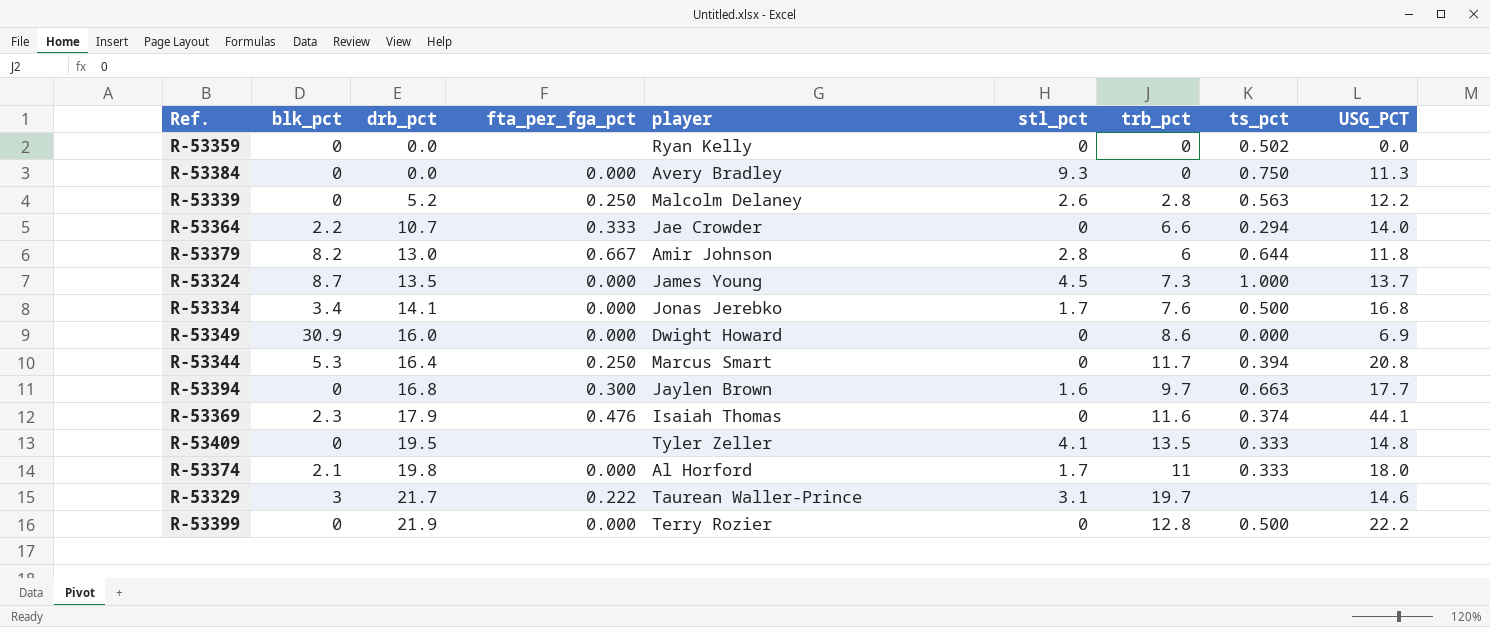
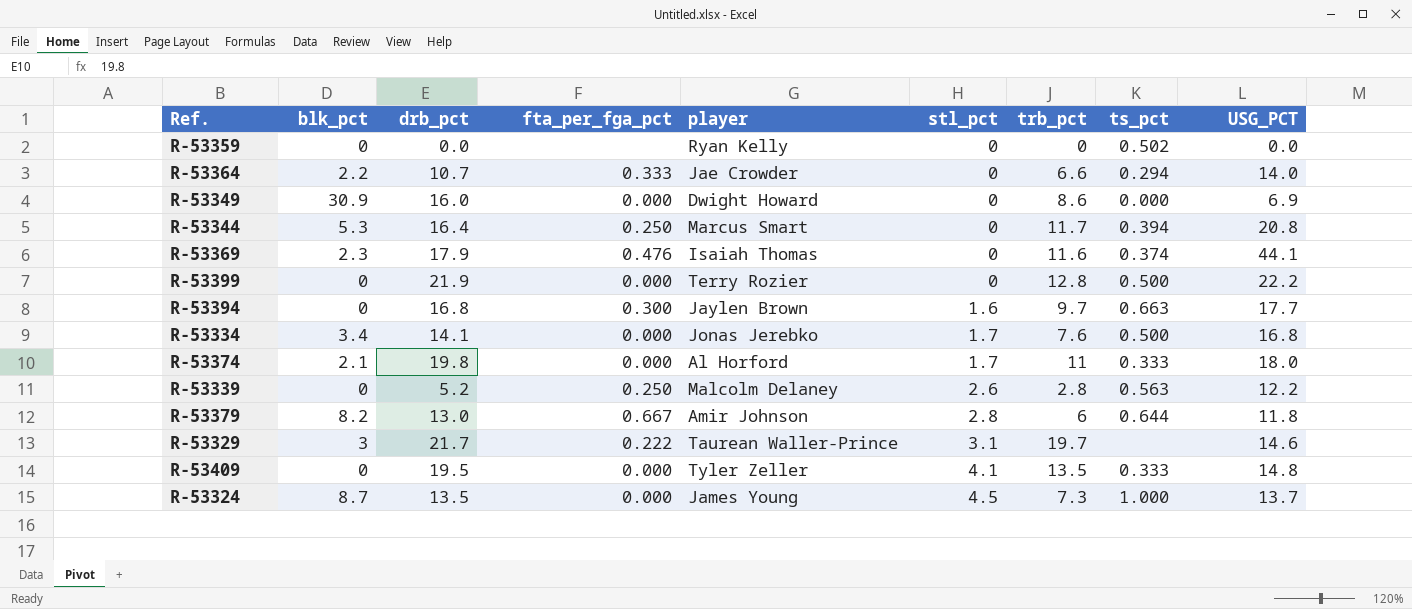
row order: drb_pct ascending -> stl_pct ascending
row R-53384: 0 | 0.0 | 0.000 | Avery Bradley | 9.3 | 0 | 0.750 | 11.3 -> none
R-53409 | fta_per_fga_pct: none -> 0.000

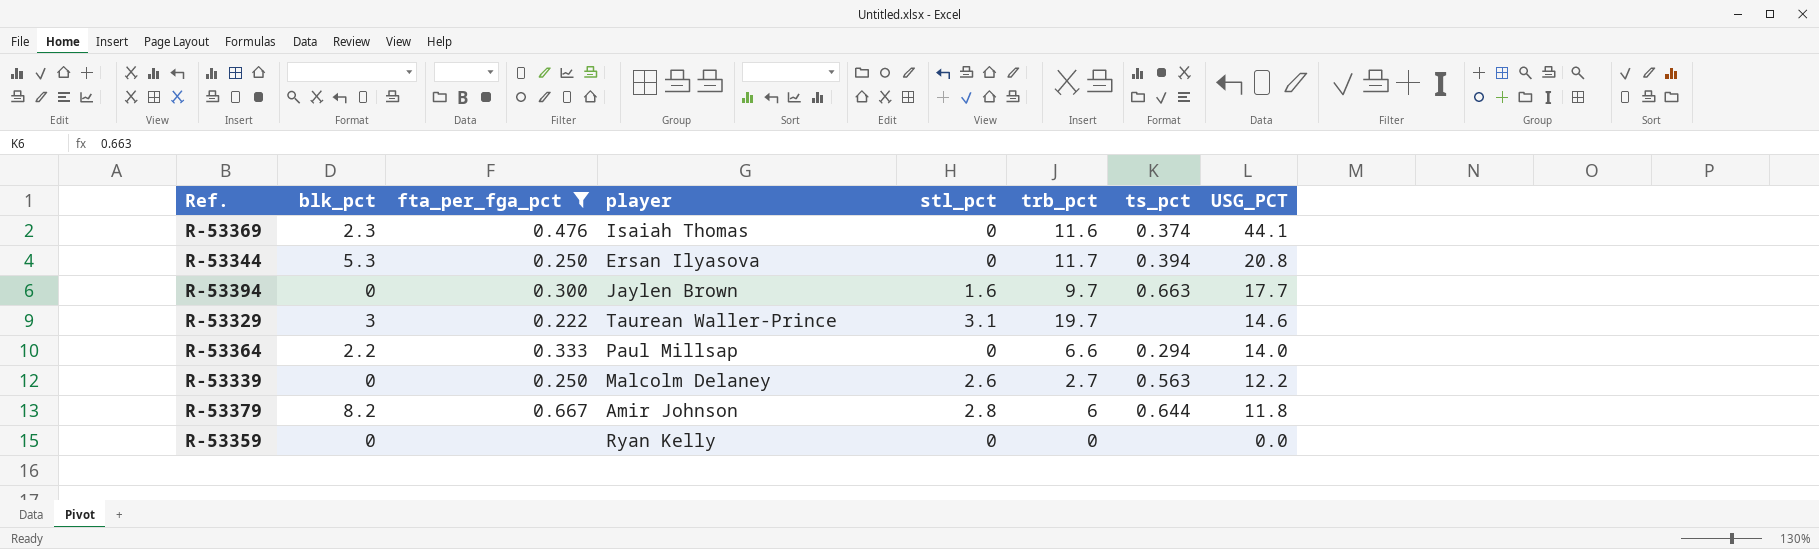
filter: none -> fta_per_fga_pct != 0.000
row order: stl_pct ascending -> USG_PCT descending
column drb_pct | position: 3 -> none
R-53344 | player: Marcus Smart -> Ersan Ilyasova
R-53364 | player: Jae Crowder -> Paul Millsap
R-53339 | trb_pct: 2.8 -> 2.7
R-53359 | ts_pct: 0.502 -> none

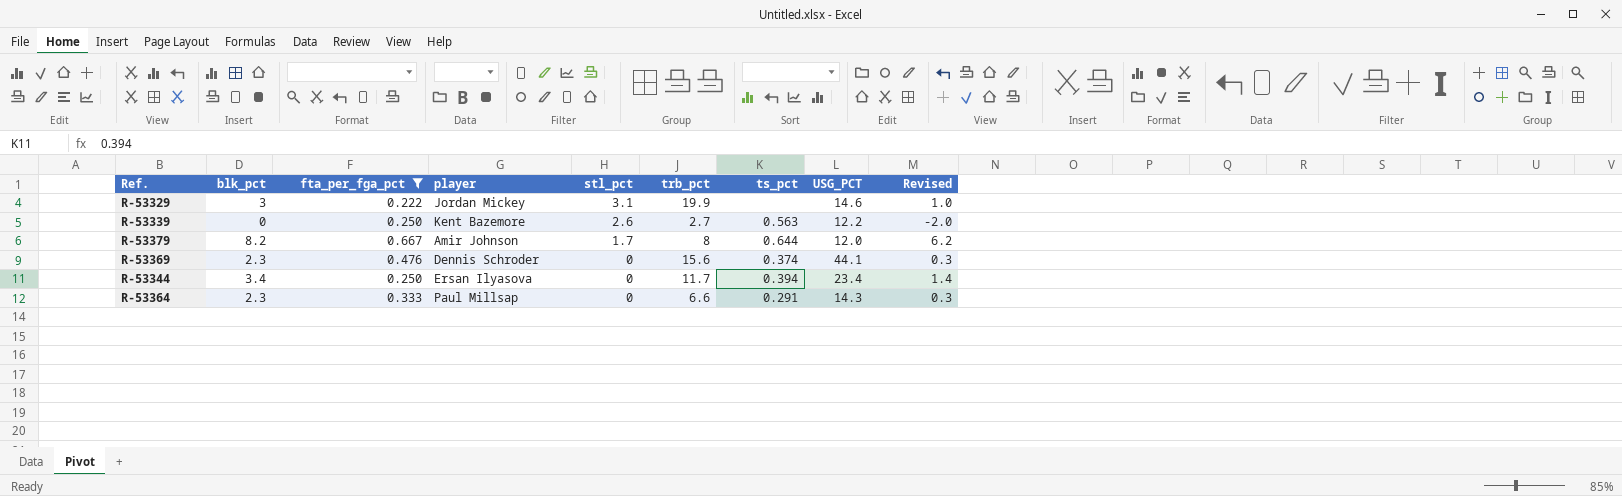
row order: USG_PCT descending -> stl_pct descending
column Revised | formula: none -> [blk_pct] - 2
row R-53394: 0 | 0.300 | Jaylen Brown | 1.6 | 9.7 | 0.663 | 17.7 -> none
row R-53359: 0 | none | Ryan Kelly | 0 | 0 | none | 0.0 -> none
R-53329 | player: Taurean Waller-Prince -> Jordan Mickey
R-53329 | trb_pct: 19.7 -> 19.9
R-53339 | player: Malcolm Delaney -> Kent Bazemore
R-53379 | stl_pct: 2.8 -> 1.7
R-53379 | trb_pct: 6 -> 8
R-53379 | USG_PCT: 11.8 -> 12.0
R-53369 | player: Isaiah Thomas -> Dennis Schroder
R-53369 | trb_pct: 11.6 -> 15.6
R-53344 | blk_pct: 5.3 -> 3.4
R-53344 | USG_PCT: 20.8 -> 23.4
R-53364 | blk_pct: 2.2 -> 2.3
R-53364 | ts_pct: 0.294 -> 0.291
R-53364 | USG_PCT: 14.0 -> 14.3

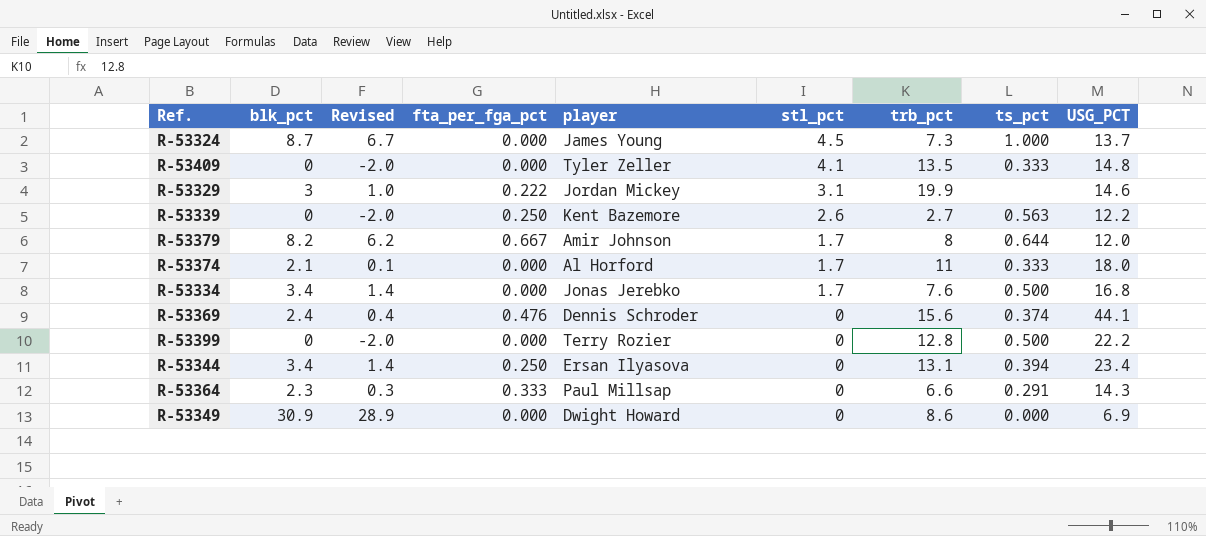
filter: fta_per_fga_pct != 0.000 -> none
column Revised | position: 9 -> 3
R-53369 | blk_pct: 2.3 -> 2.4
R-53369 | Revised: 0.3 -> 0.4
R-53344 | trb_pct: 11.7 -> 13.1

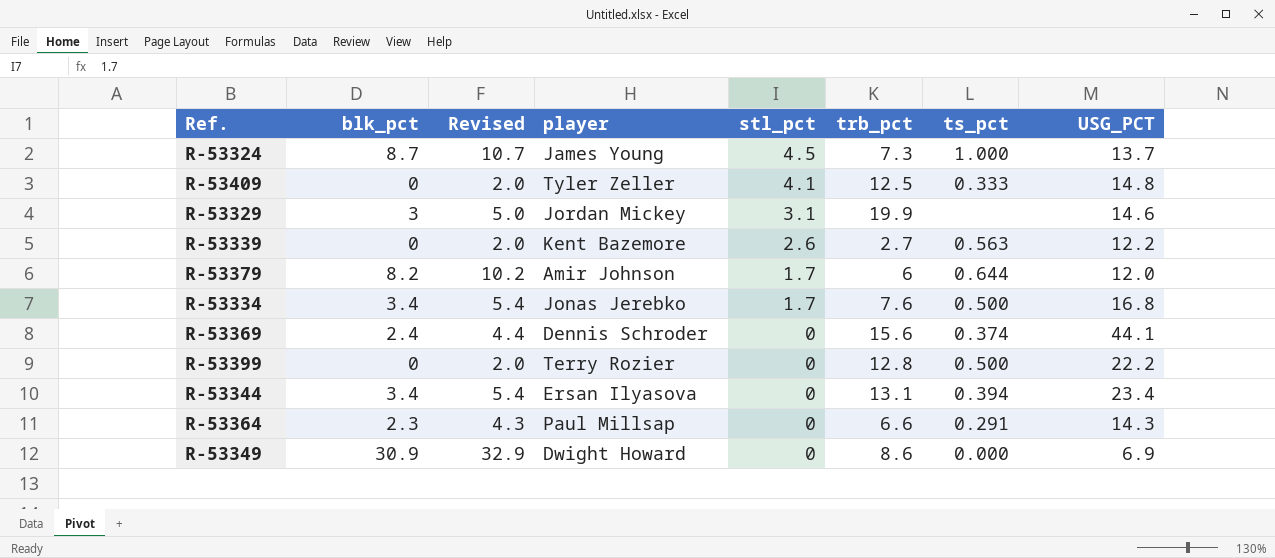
column fta_per_fga_pct | position: 4 -> none
column Revised | formula: [blk_pct] - 2 -> [blk_pct] + 2
row R-53374: 2.1 | 0.1 | 0.000 | Al Horford | 1.7 | 11 | 0.333 | 18.0 -> none
R-53409 | trb_pct: 13.5 -> 12.5
R-53379 | trb_pct: 8 -> 6

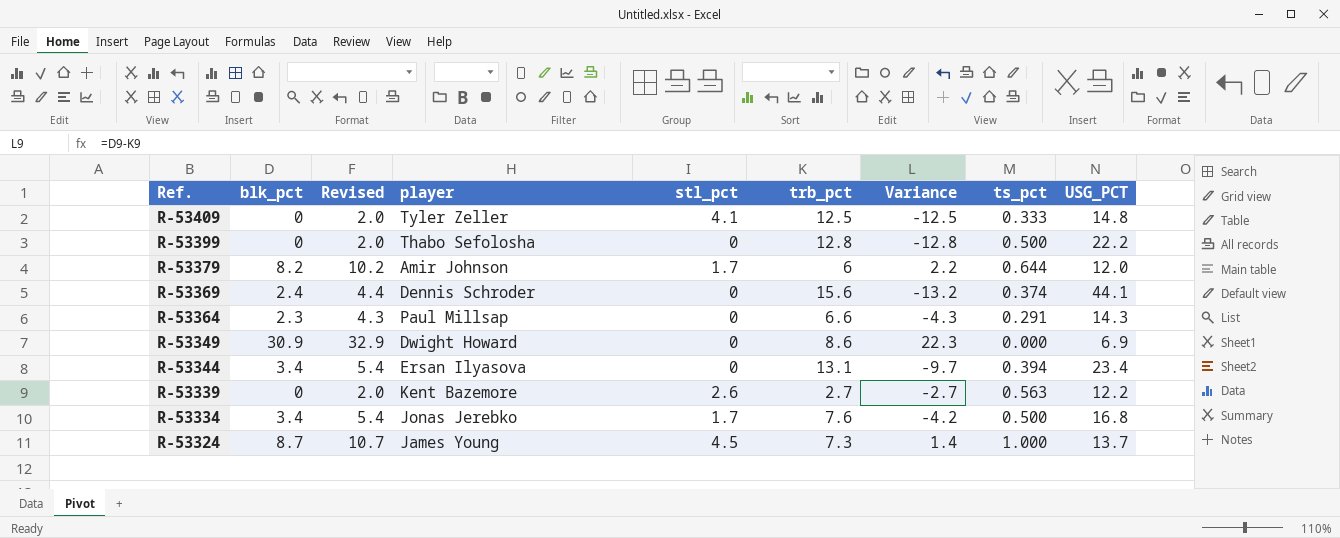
row order: stl_pct descending -> Ref. descending
column Variance | formula: none -> [blk_pct] - [trb_pct]
row R-53329: 3 | 5.0 | Jordan Mickey | 3.1 | 19.9 | none | 14.6 -> none
R-53399 | player: Terry Rozier -> Thabo Sefolosha

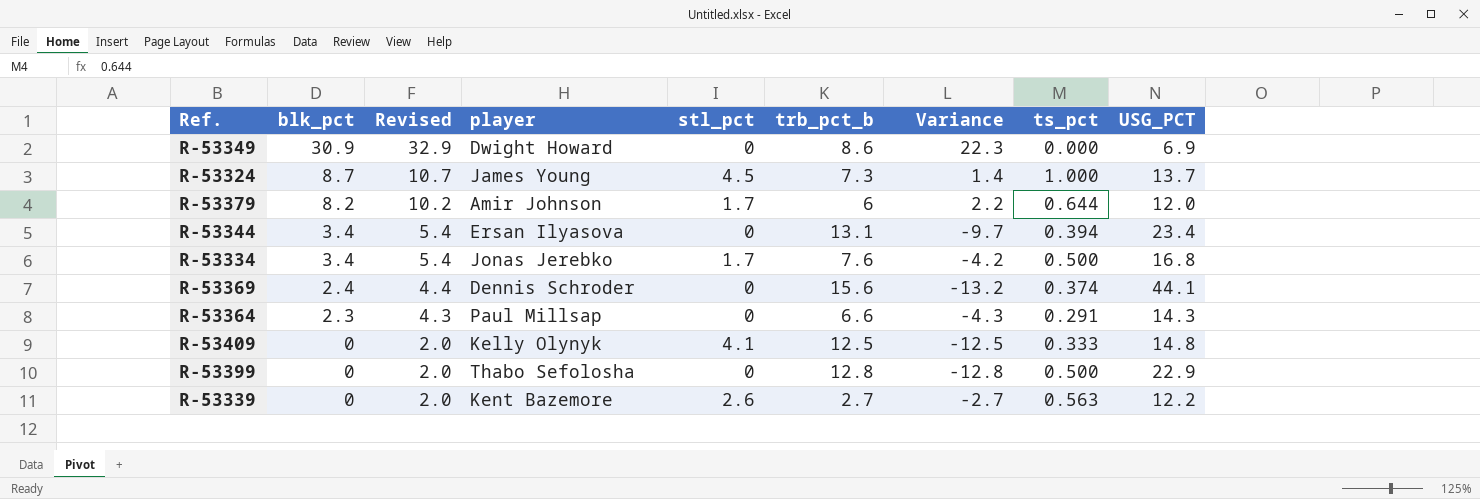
row order: Ref. descending -> blk_pct descending
column name: trb_pct -> trb_pct_b
R-53409 | player: Tyler Zeller -> Kelly Olynyk
R-53399 | USG_PCT: 22.2 -> 22.9

